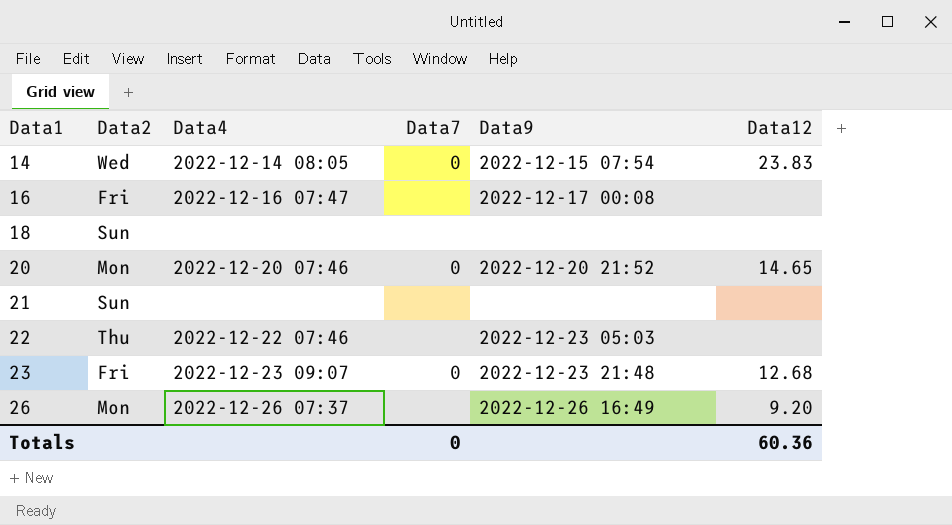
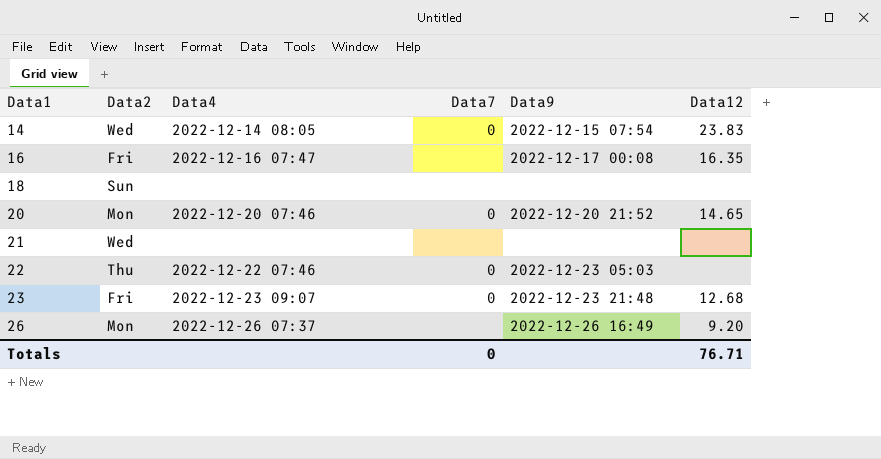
16 | Data12: none -> 16.35
21 | Data2: Sun -> Wed
22 | Data7: none -> 0
Totals | Data12: 60.36 -> 76.71

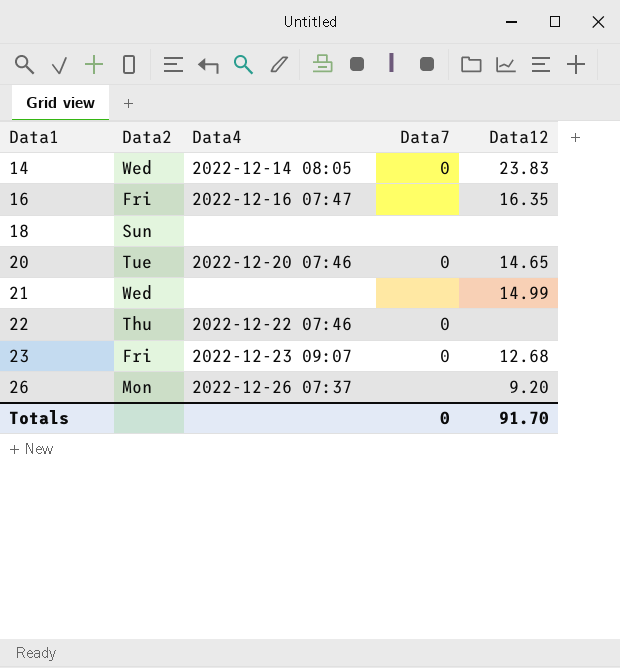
column Data9 | position: 5 -> none
20 | Data2: Mon -> Tue
21 | Data12: none -> 14.99
Totals | Data12: 76.71 -> 91.70

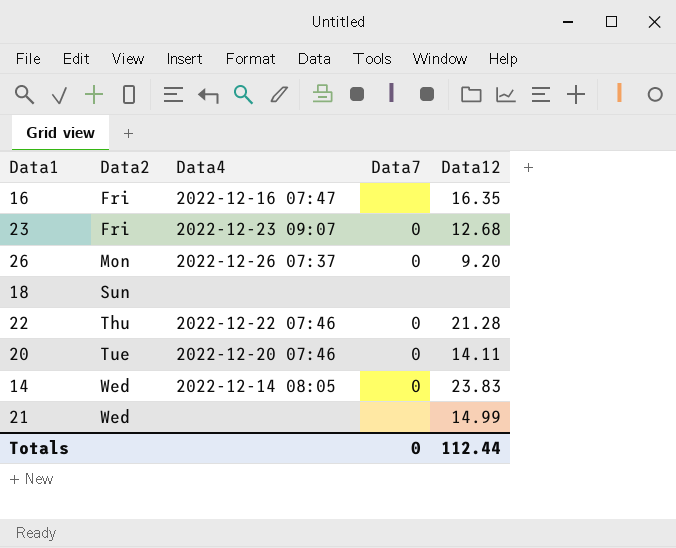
row order: Data1 ascending -> Data2 ascending
26 | Data7: none -> 0
22 | Data12: none -> 21.28
20 | Data12: 14.65 -> 14.11
Totals | Data12: 91.70 -> 112.44

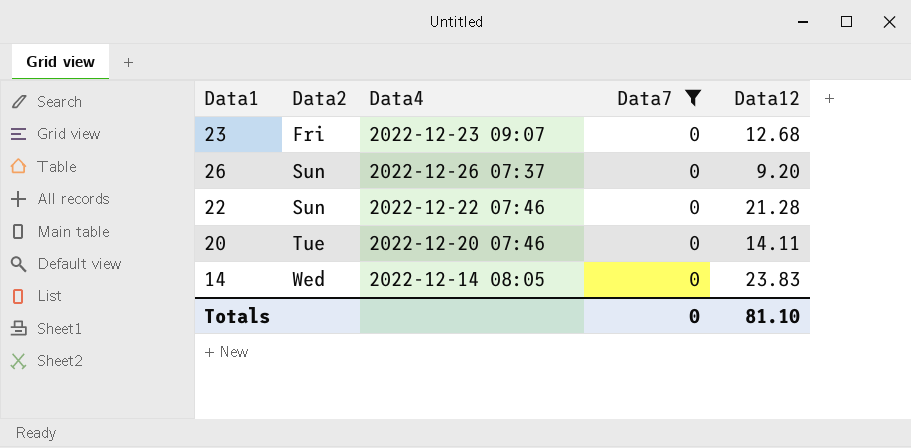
filter: none -> Data7 = 0
26 | Data2: Mon -> Sun
22 | Data2: Thu -> Sun
Totals | Data12: 112.44 -> 81.10

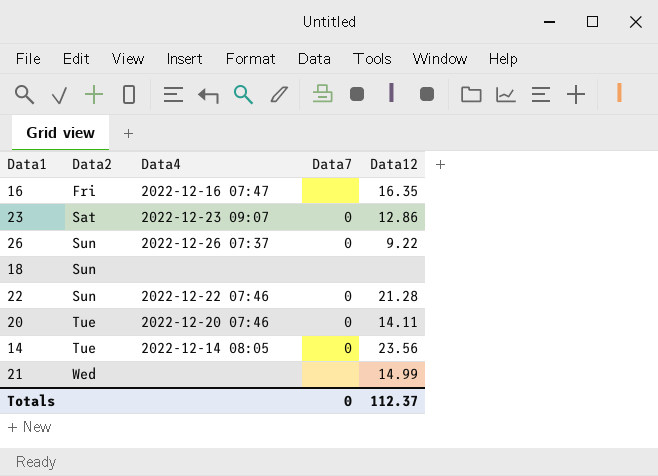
filter: Data7 = 0 -> none
23 | Data2: Fri -> Sat
23 | Data12: 12.68 -> 12.86
26 | Data12: 9.20 -> 9.22
14 | Data2: Wed -> Tue
14 | Data12: 23.83 -> 23.56
Totals | Data12: 81.10 -> 112.37

